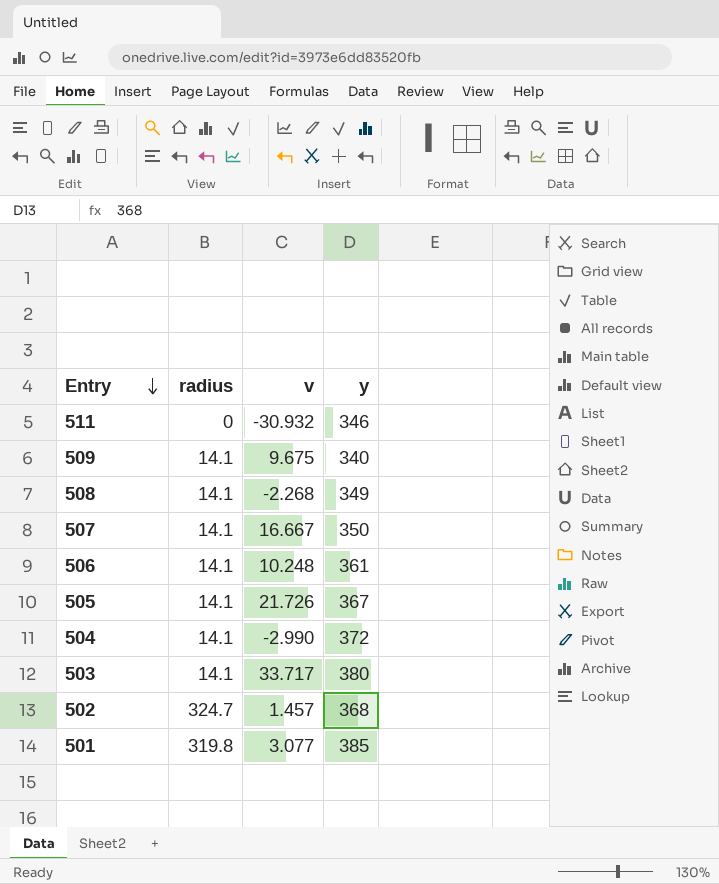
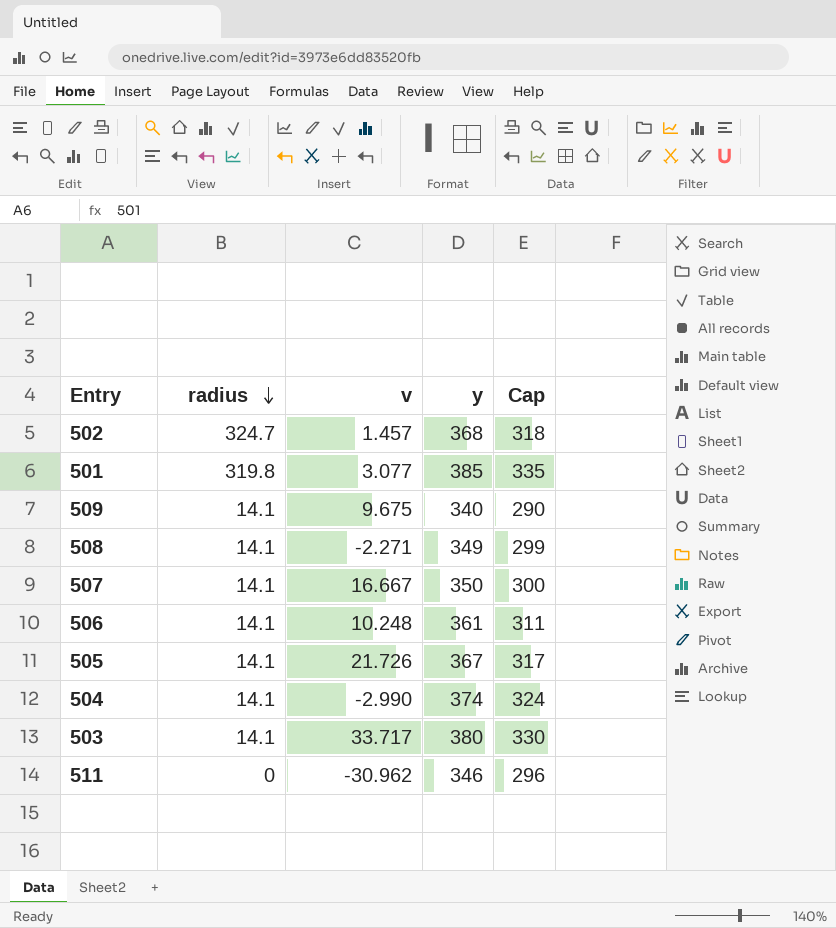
row order: Entry descending -> radius descending
column Cap | formula: none -> [y] - 50
508 | v: -2.268 -> -2.271
504 | y: 372 -> 374
511 | v: -30.932 -> -30.962

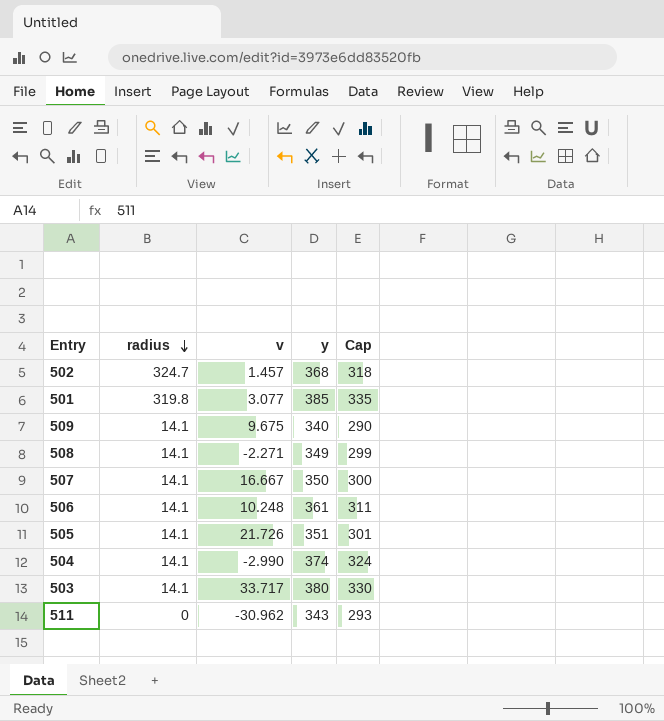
505 | y: 367 -> 351
505 | Cap: 317 -> 301
511 | y: 346 -> 343
511 | Cap: 296 -> 293

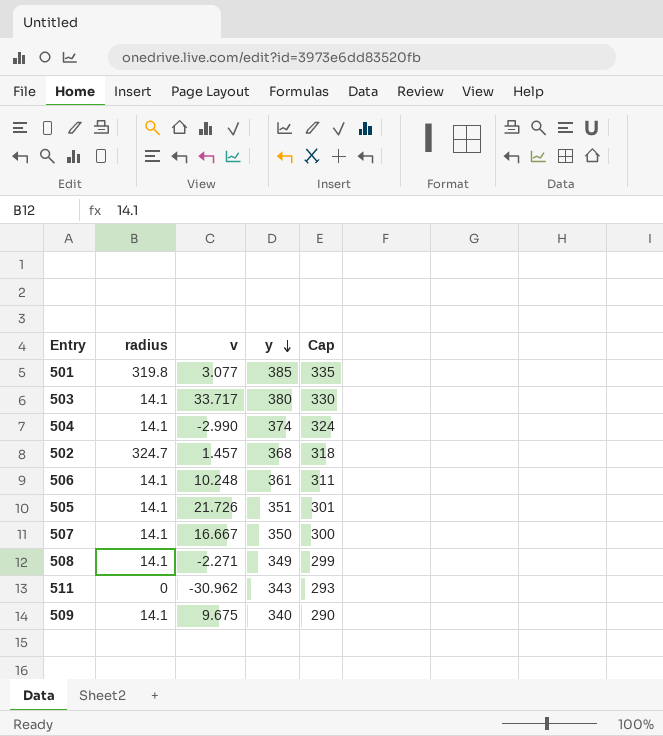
row order: radius descending -> y descending

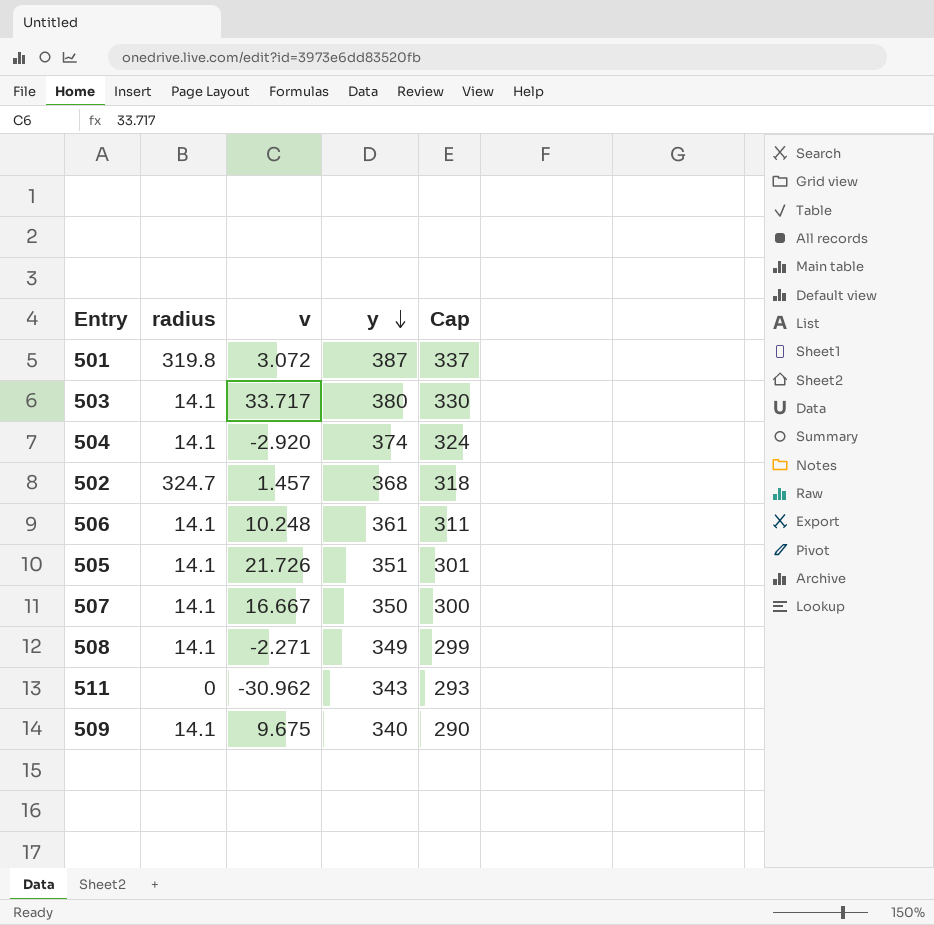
501 | v: 3.077 -> 3.072
501 | y: 385 -> 387
501 | Cap: 335 -> 337
504 | v: -2.990 -> -2.920

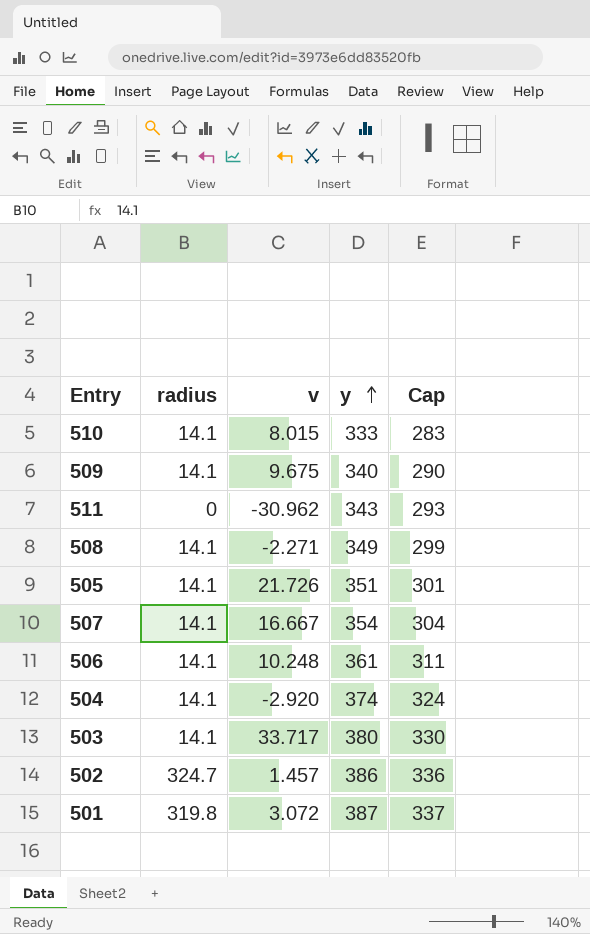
row order: y descending -> y ascending
row 510: none -> 14.1 | 8.015 | 333 | 283
507 | y: 350 -> 354
507 | Cap: 300 -> 304
502 | y: 368 -> 386
502 | Cap: 318 -> 336

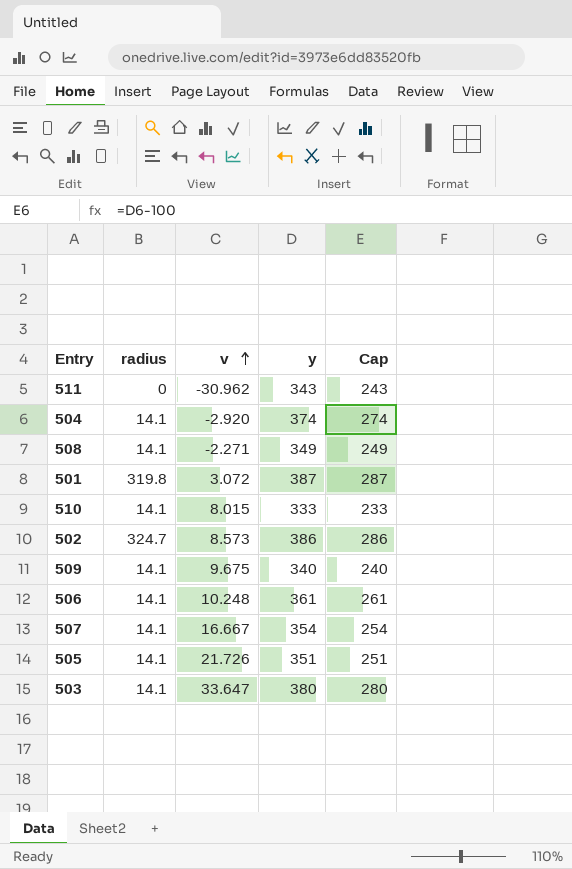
row order: y ascending -> v ascending
column Cap | formula: [y] - 50 -> [y] - 100
502 | v: 1.457 -> 8.573
503 | v: 33.717 -> 33.647

